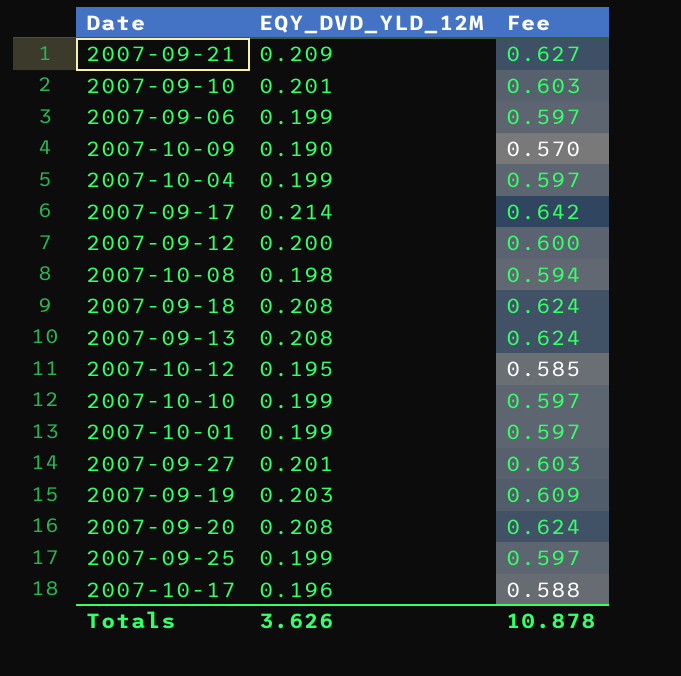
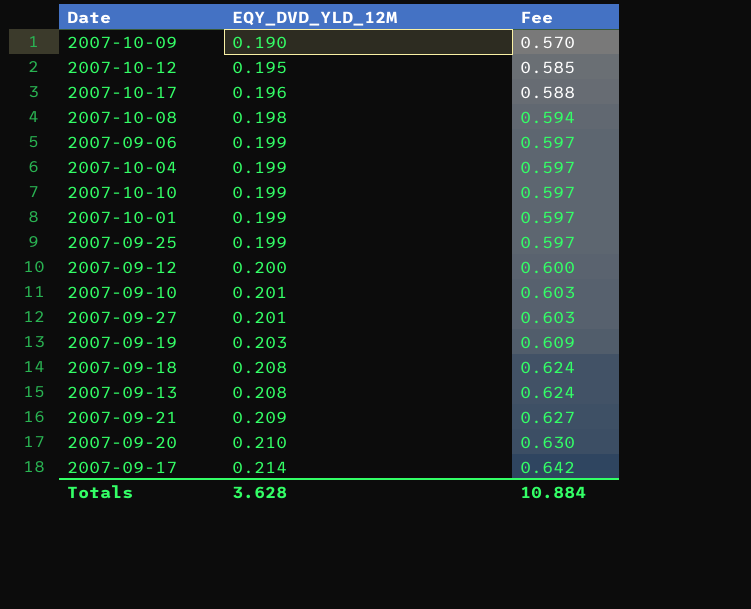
row order: none -> EQY_DVD_YLD_12M ascending
2007-09-20 | EQY_DVD_YLD_12M: 0.208 -> 0.210
2007-09-20 | Fee: 0.624 -> 0.630
Totals | EQY_DVD_YLD_12M: 3.626 -> 3.628
Totals | Fee: 10.878 -> 10.884

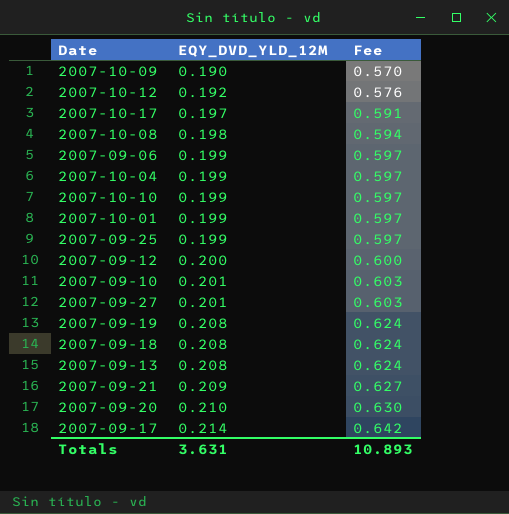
2007-10-12 | EQY_DVD_YLD_12M: 0.195 -> 0.192
2007-10-12 | Fee: 0.585 -> 0.576
2007-10-17 | EQY_DVD_YLD_12M: 0.196 -> 0.197
2007-10-17 | Fee: 0.588 -> 0.591
2007-09-19 | EQY_DVD_YLD_12M: 0.203 -> 0.208
2007-09-19 | Fee: 0.609 -> 0.624
Totals | EQY_DVD_YLD_12M: 3.628 -> 3.631
Totals | Fee: 10.884 -> 10.893

